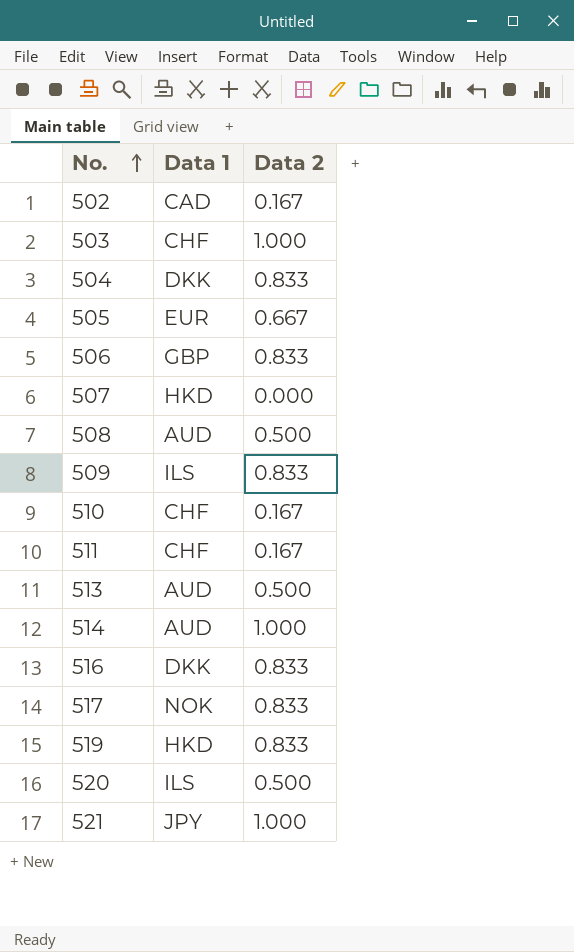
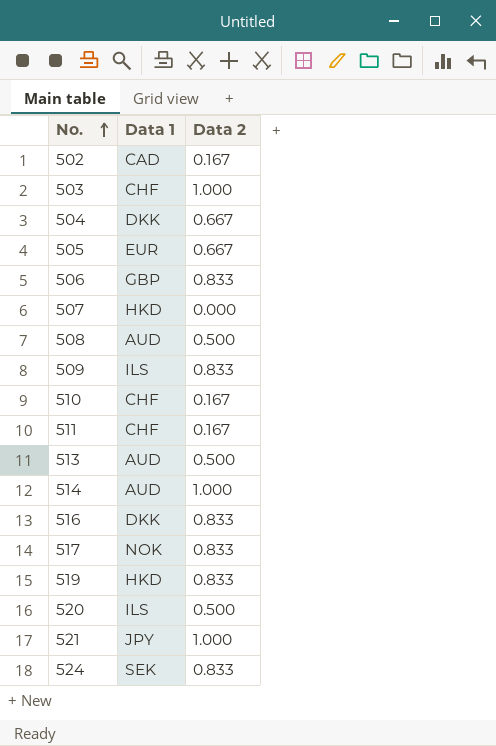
504 | Data 2: 0.833 -> 0.667
row 524: none -> SEK | 0.833

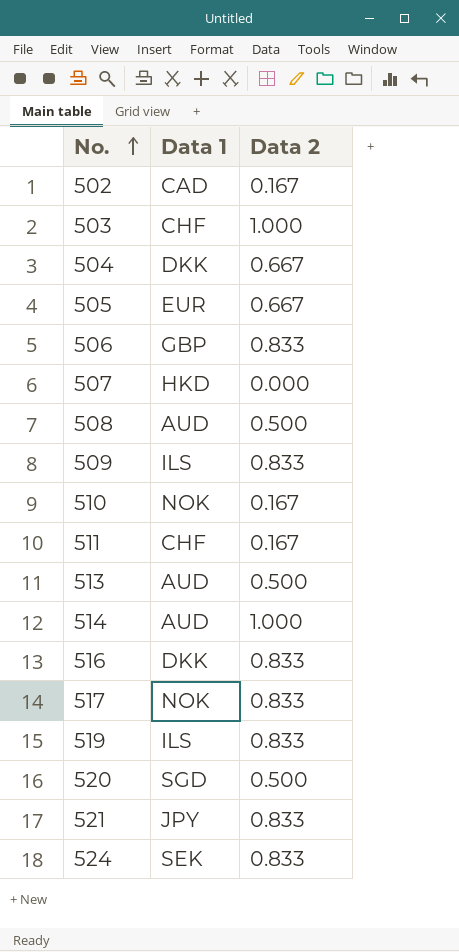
510 | Data 1: CHF -> NOK
519 | Data 1: HKD -> ILS
520 | Data 1: ILS -> SGD
521 | Data 2: 1.000 -> 0.833

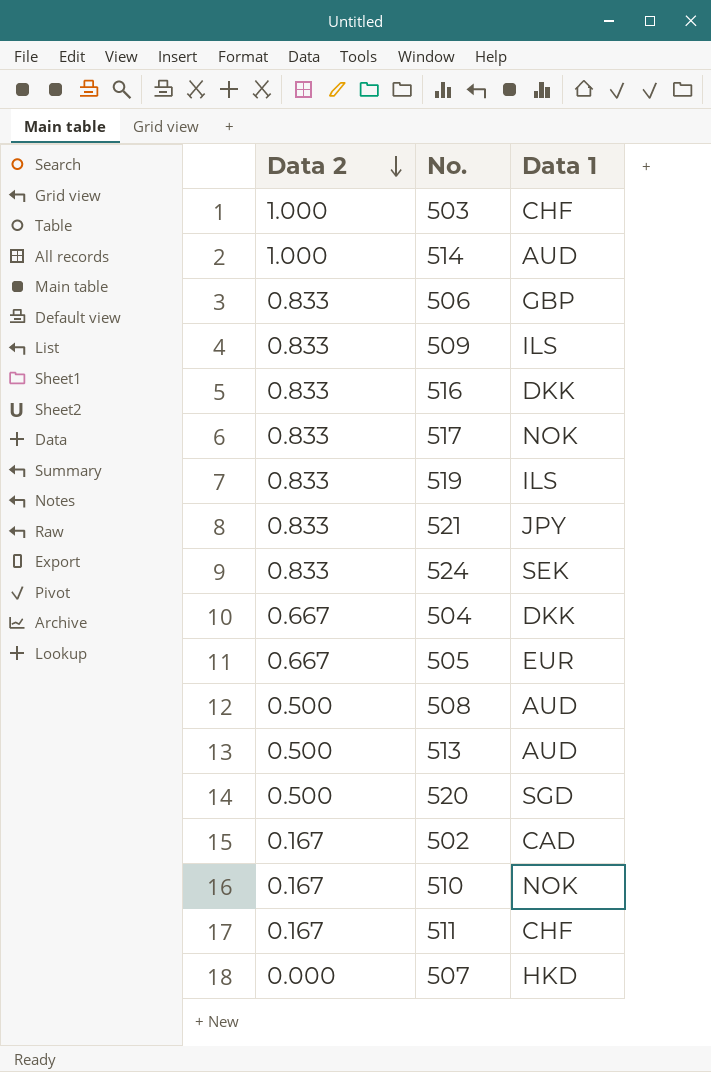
row order: No. ascending -> Data 2 descending
column Data 2 | position: 3 -> 1

